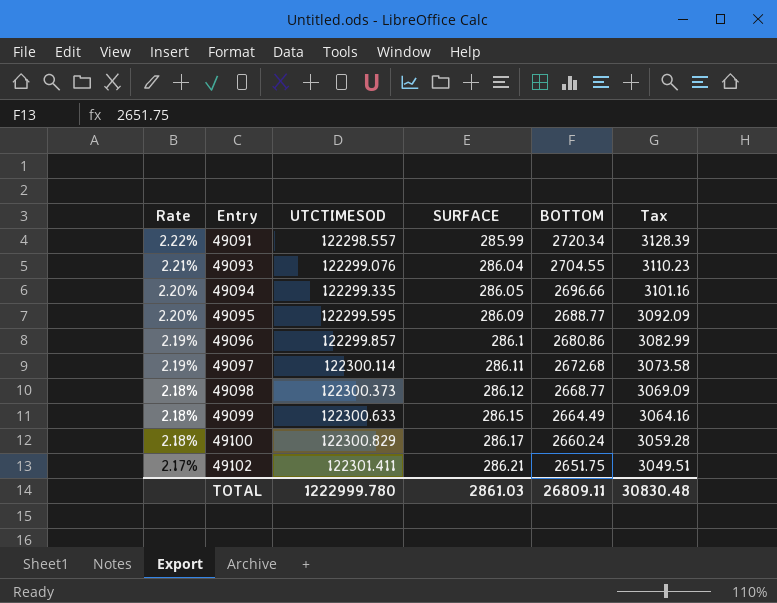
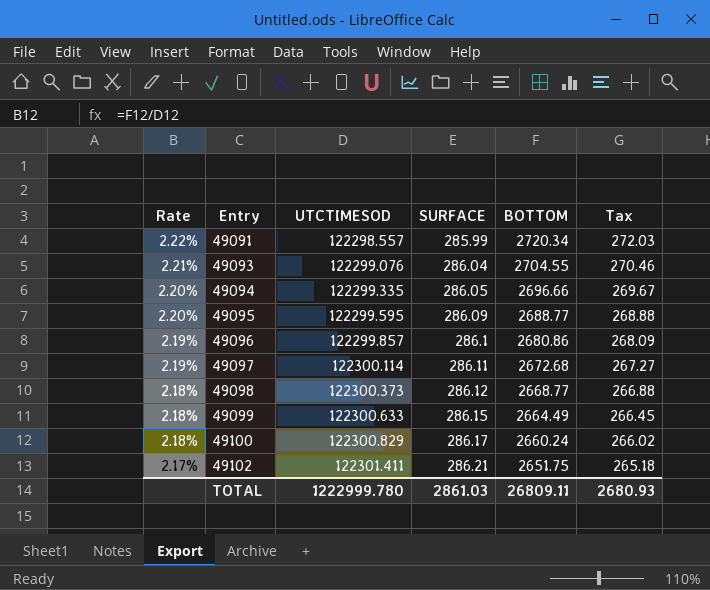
column Tax | formula: [BOTTOM] * 1.15 -> [BOTTOM] * 0.1
TOTAL | Tax: 30830.48 -> 2680.93

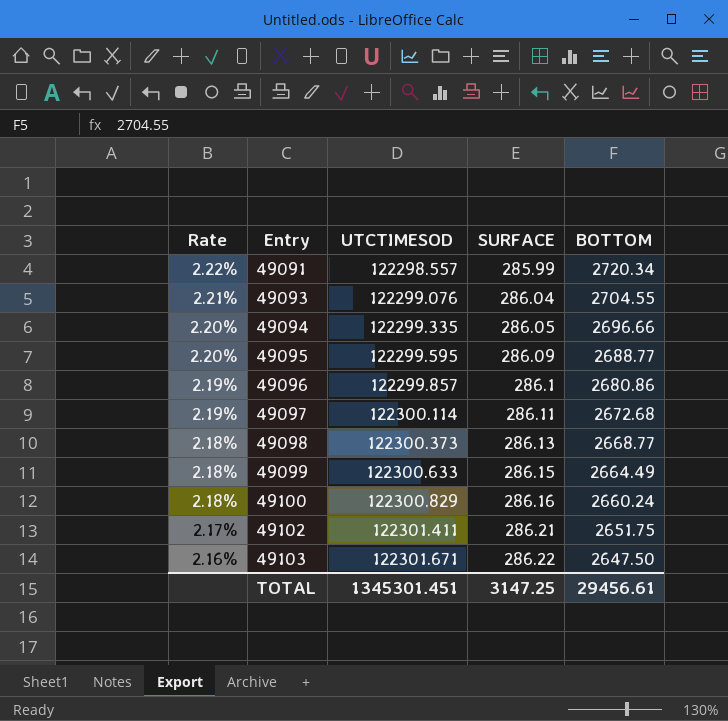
column Tax | formula: [BOTTOM] * 0.1 -> none
49098 | SURFACE: 286.12 -> 286.13
49100 | SURFACE: 286.17 -> 286.16
row 49103: none -> 2.16% | 122301.671 | 286.22 | 2647.50
TOTAL | UTCTIMESOD: 1222999.780 -> 1345301.451
TOTAL | SURFACE: 2861.03 -> 3147.25
TOTAL | BOTTOM: 26809.11 -> 29456.61

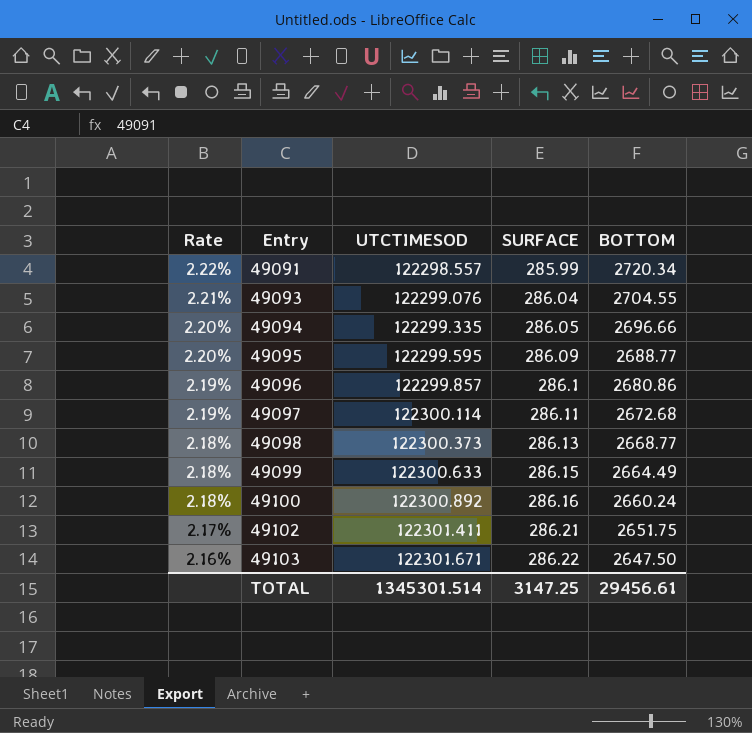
49100 | UTCTIMESOD: 122300.829 -> 122300.892
TOTAL | UTCTIMESOD: 1345301.451 -> 1345301.514

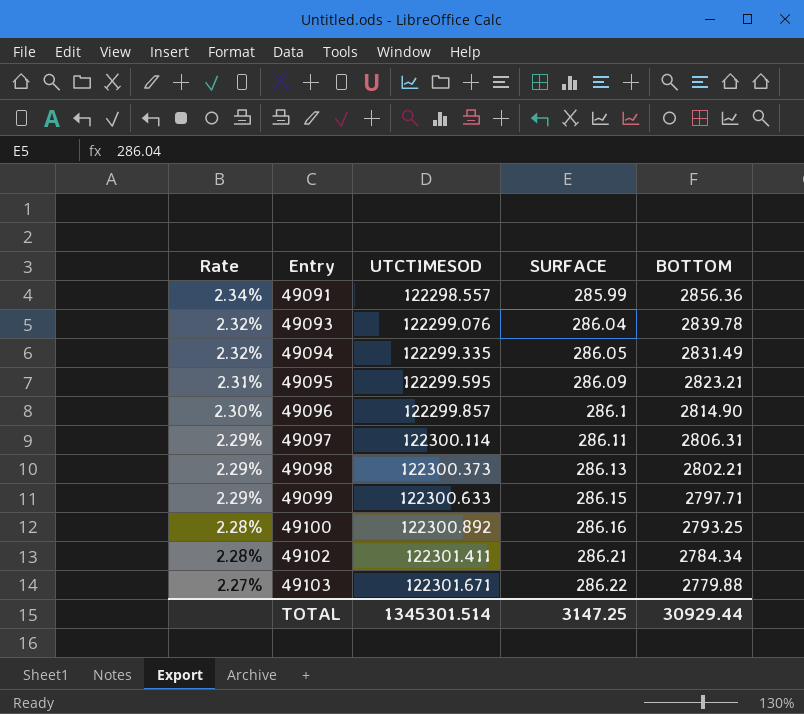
49091 | Rate: 2.22% -> 2.34%
49091 | BOTTOM: 2720.34 -> 2856.36
49093 | Rate: 2.21% -> 2.32%
49093 | BOTTOM: 2704.55 -> 2839.78
49094 | Rate: 2.20% -> 2.32%
49094 | BOTTOM: 2696.66 -> 2831.49
49095 | Rate: 2.20% -> 2.31%
49095 | BOTTOM: 2688.77 -> 2823.21
49096 | Rate: 2.19% -> 2.30%
49096 | BOTTOM: 2680.86 -> 2814.90
49097 | Rate: 2.19% -> 2.29%
49097 | BOTTOM: 2672.68 -> 2806.31
49098 | Rate: 2.18% -> 2.29%
49098 | BOTTOM: 2668.77 -> 2802.21
49099 | Rate: 2.18% -> 2.29%
49099 | BOTTOM: 2664.49 -> 2797.71
49100 | Rate: 2.18% -> 2.28%
49100 | BOTTOM: 2660.24 -> 2793.25
49102 | Rate: 2.17% -> 2.28%
49102 | BOTTOM: 2651.75 -> 2784.34
49103 | Rate: 2.16% -> 2.27%
49103 | BOTTOM: 2647.50 -> 2779.88
TOTAL | BOTTOM: 29456.61 -> 30929.44

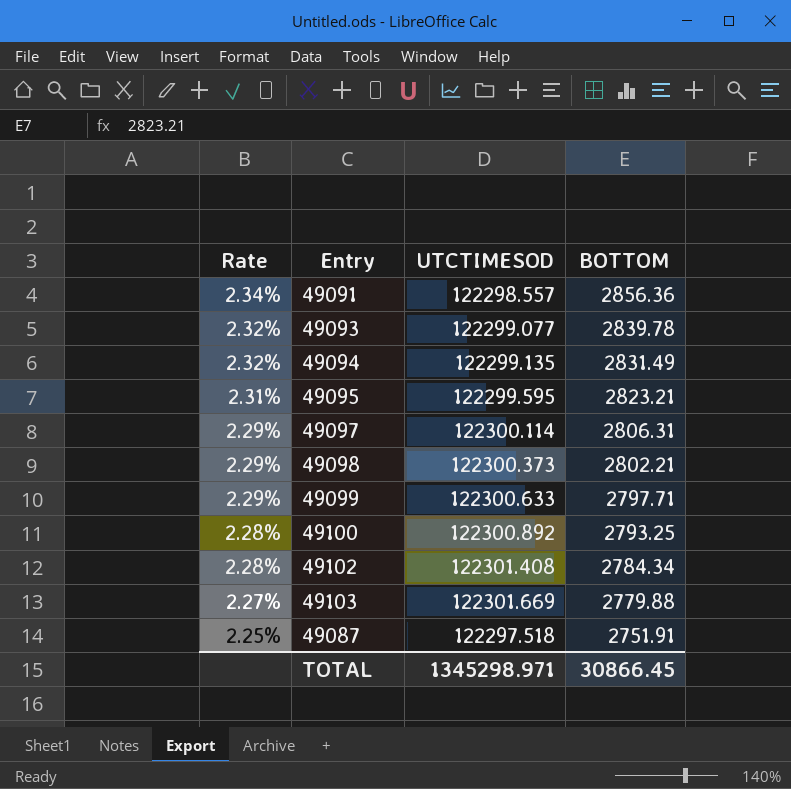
column SURFACE | position: 4 -> none
row 49096: 2.30% | 122299.857 | 286.1 | 2814.90 -> none
49093 | UTCTIMESOD: 122299.076 -> 122299.077
49094 | UTCTIMESOD: 122299.335 -> 122299.135
49102 | UTCTIMESOD: 122301.411 -> 122301.408
49103 | UTCTIMESOD: 122301.671 -> 122301.669
row 49087: none -> 2.25% | 122297.518 | 2751.91
TOTAL | UTCTIMESOD: 1345301.514 -> 1345298.971
TOTAL | BOTTOM: 30929.44 -> 30866.45

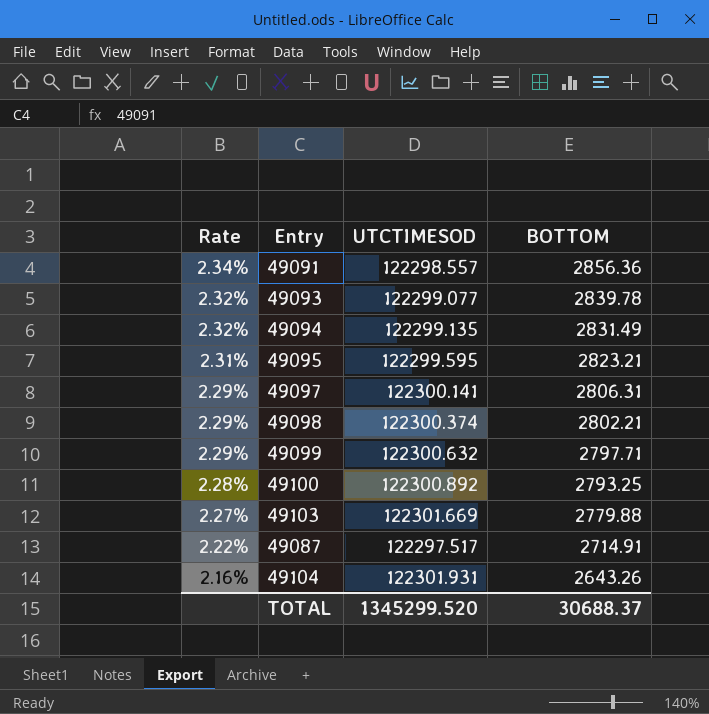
row 49102: 2.28% | 122301.408 | 2784.34 -> none
49097 | UTCTIMESOD: 122300.114 -> 122300.141
49098 | UTCTIMESOD: 122300.373 -> 122300.374
49099 | UTCTIMESOD: 122300.633 -> 122300.632
49087 | Rate: 2.25% -> 2.22%
49087 | UTCTIMESOD: 122297.518 -> 122297.517
49087 | BOTTOM: 2751.91 -> 2714.91
row 49104: none -> 2.16% | 122301.931 | 2643.26
TOTAL | UTCTIMESOD: 1345298.971 -> 1345299.520
TOTAL | BOTTOM: 30866.45 -> 30688.37

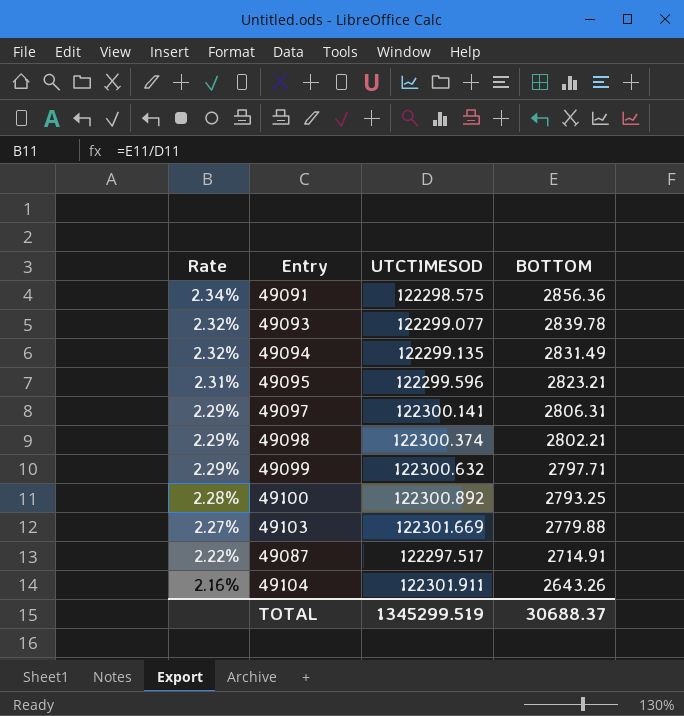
49091 | UTCTIMESOD: 122298.557 -> 122298.575
49095 | UTCTIMESOD: 122299.595 -> 122299.596
49104 | UTCTIMESOD: 122301.931 -> 122301.911
TOTAL | UTCTIMESOD: 1345299.520 -> 1345299.519

